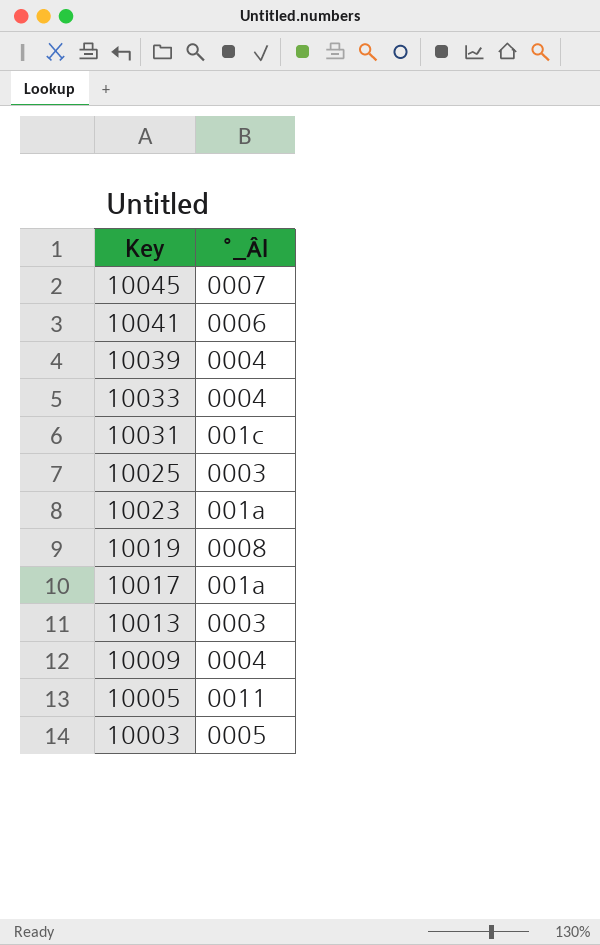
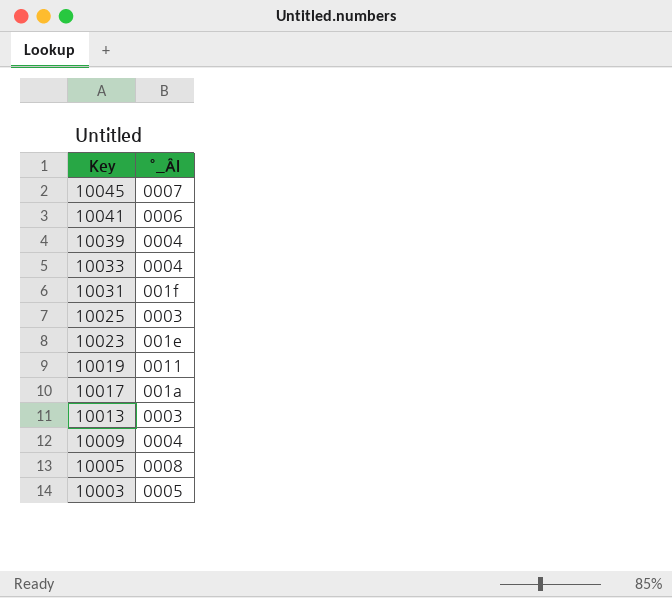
10031 | °_ÂI: 001c -> 001f
10023 | °_ÂI: 001a -> 001e
10019 | °_ÂI: 0008 -> 0011
10005 | °_ÂI: 0011 -> 0008

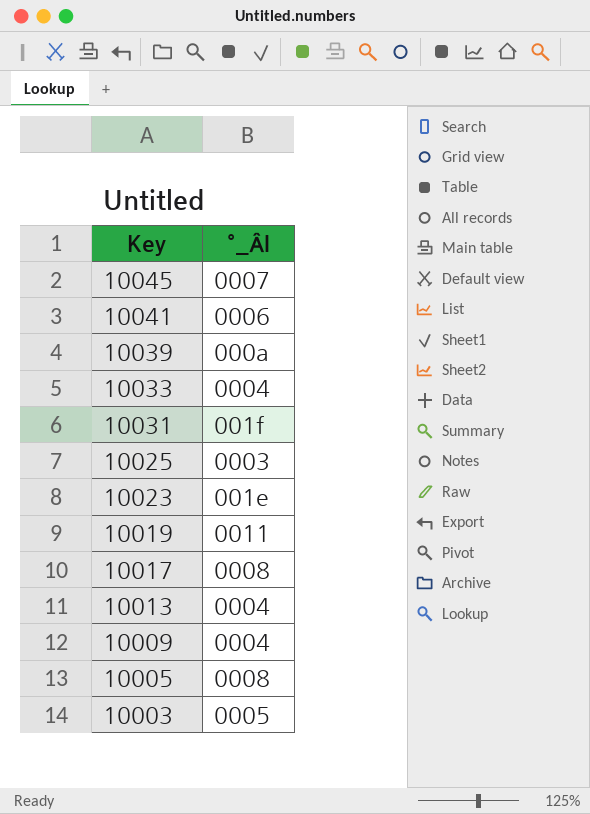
10039 | °_ÂI: 0004 -> 000a
10017 | °_ÂI: 001a -> 0008
10013 | °_ÂI: 0003 -> 0004

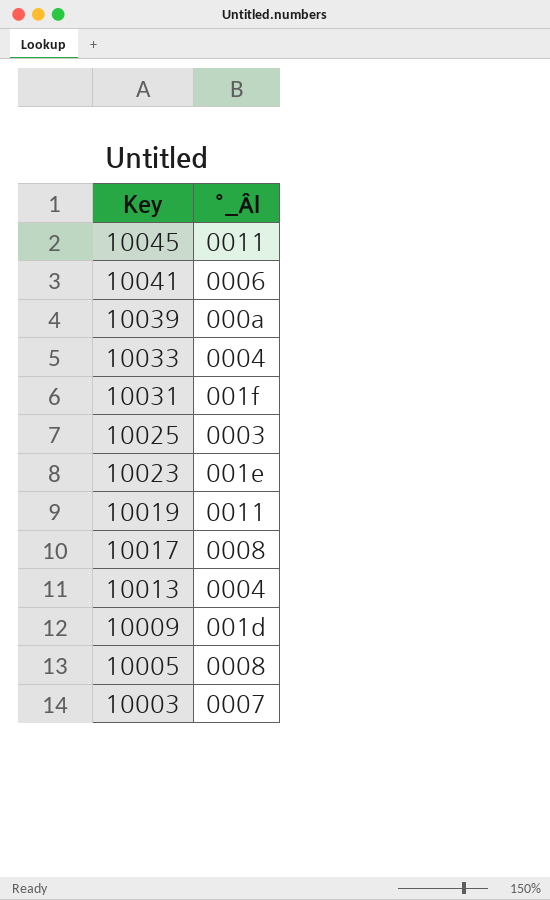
10045 | °_ÂI: 0007 -> 0011
10009 | °_ÂI: 0004 -> 001d
10003 | °_ÂI: 0005 -> 0007

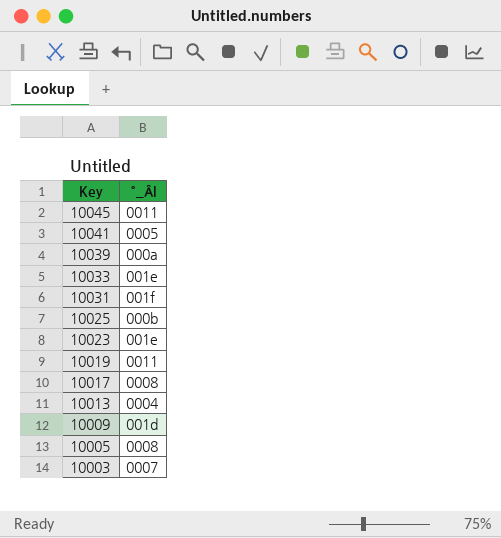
10041 | °_ÂI: 0006 -> 0005
10033 | °_ÂI: 0004 -> 001e
10025 | °_ÂI: 0003 -> 000b

